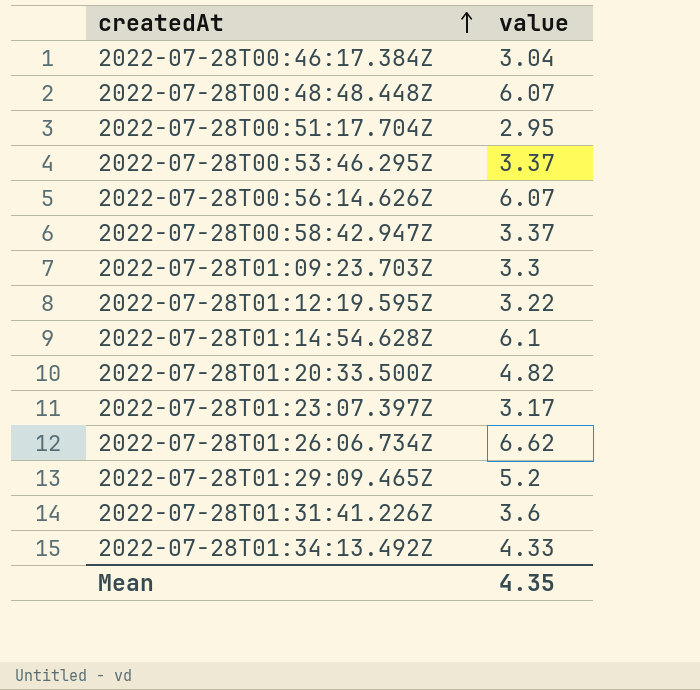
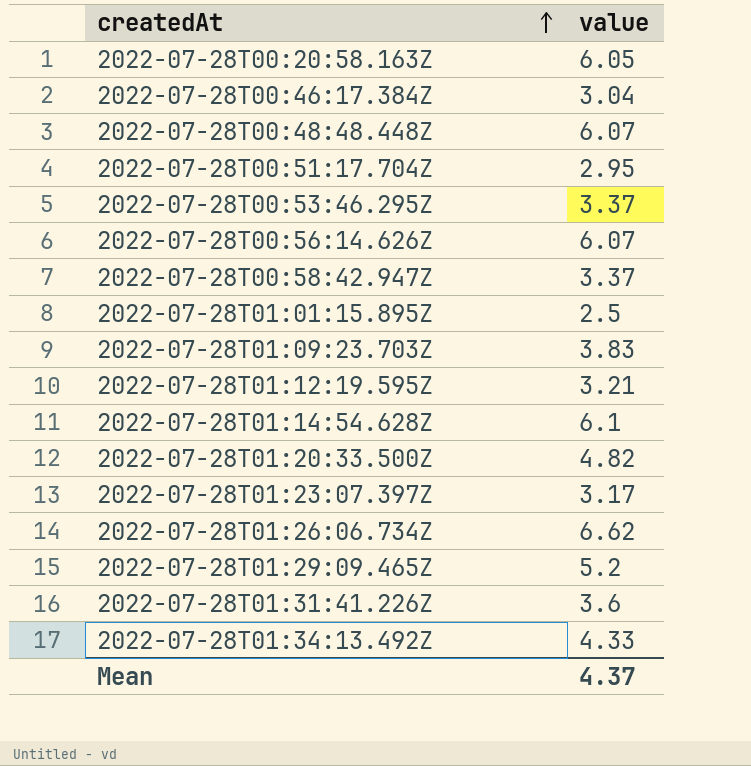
row 2022-07-28T00:20:58.163Z: none -> 6.05
row 2022-07-28T01:01:15.895Z: none -> 2.5
2022-07-28T01:09:23.703Z | value: 3.3 -> 3.83
2022-07-28T01:12:19.595Z | value: 3.22 -> 3.21
Mean | value: 4.35 -> 4.37

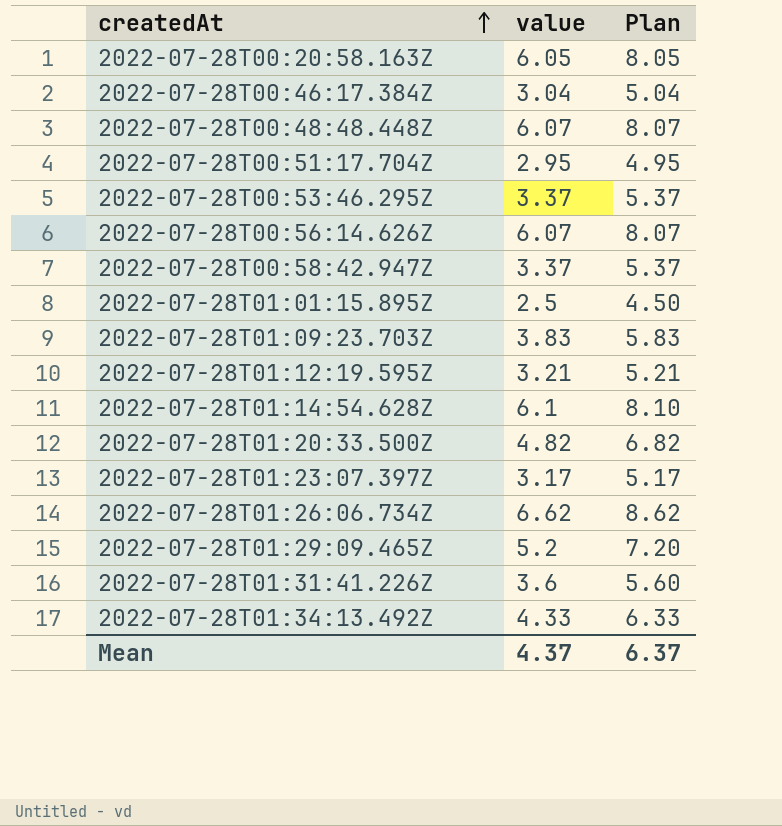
column Plan | formula: none -> [value] + 2

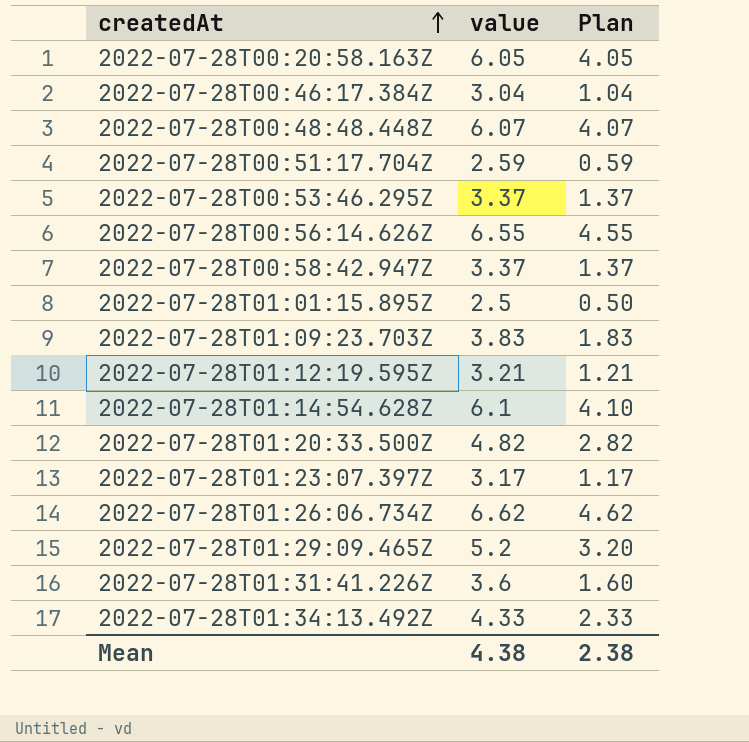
column Plan | formula: [value] + 2 -> [value] - 2
2022-07-28T00:51:17.704Z | value: 2.95 -> 2.59
2022-07-28T00:56:14.626Z | value: 6.07 -> 6.55
Mean | value: 4.37 -> 4.38
Mean | Plan: 6.37 -> 2.38

